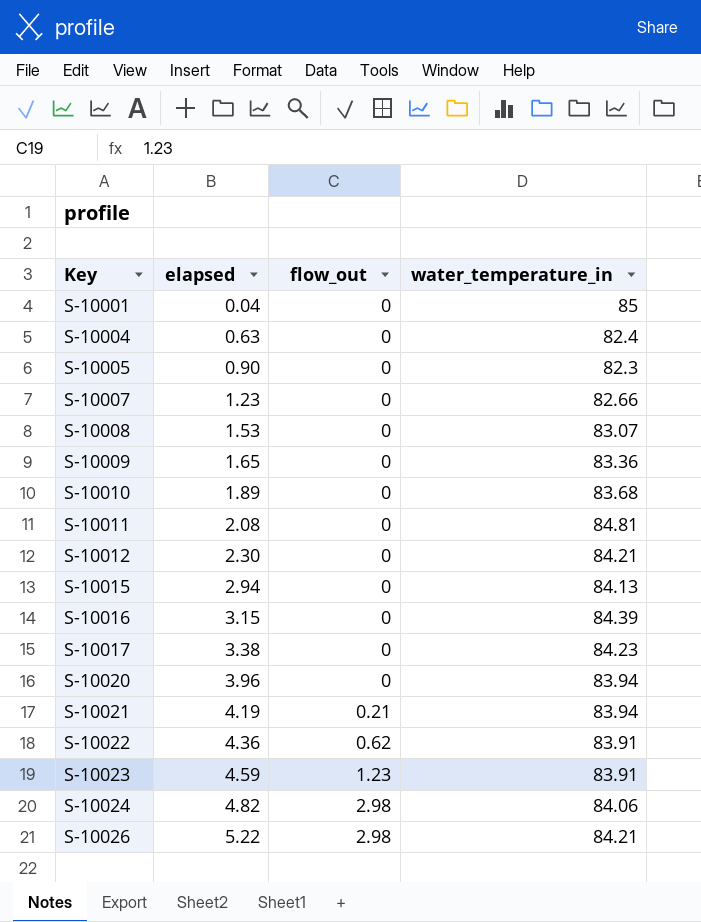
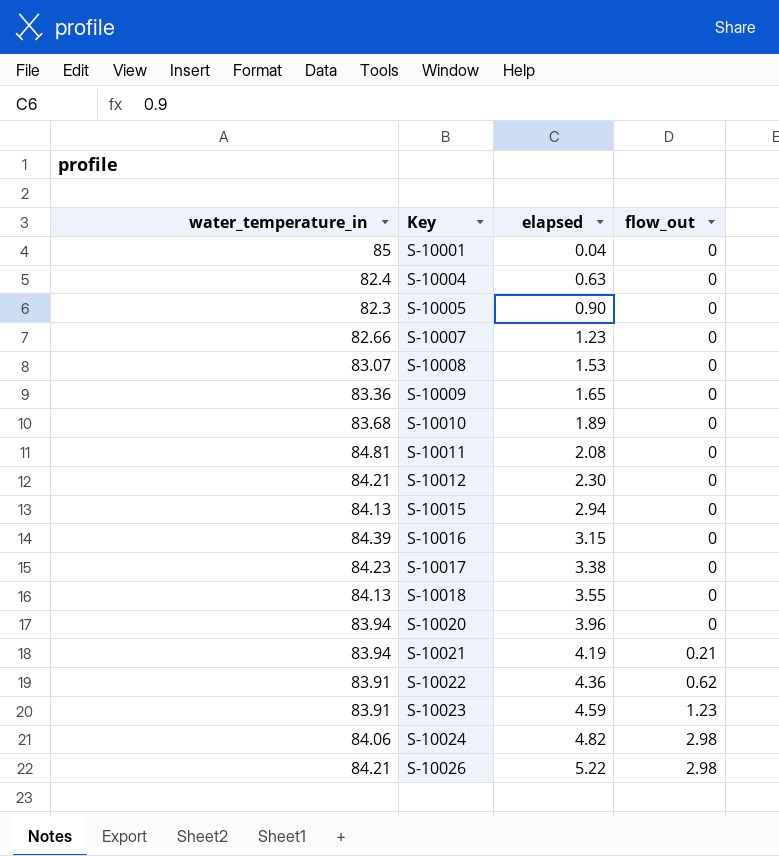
column water_temperature_in | position: 4 -> 1
row S-10018: none -> 84.13 | 3.55 | 0

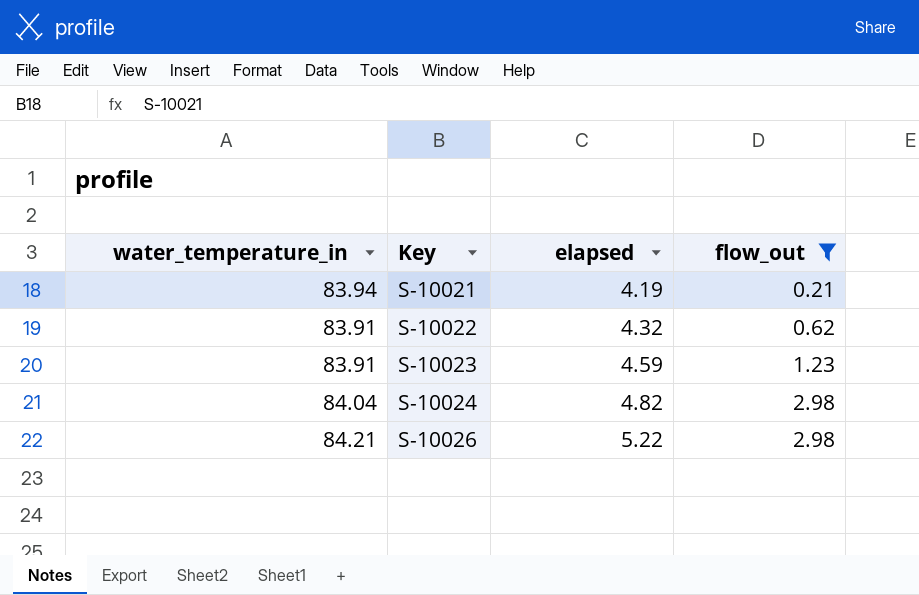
filter: none -> flow_out != 0
S-10022 | elapsed: 4.36 -> 4.32
S-10024 | water_temperature_in: 84.06 -> 84.04

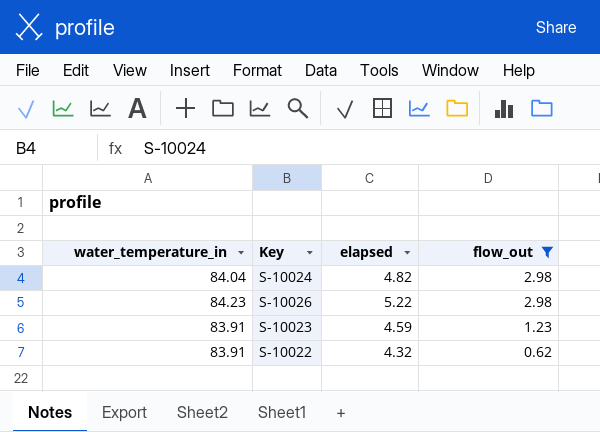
row order: Key ascending -> flow_out descending
row S-10021: 83.94 | 4.19 | 0.21 -> none
S-10026 | water_temperature_in: 84.21 -> 84.23

